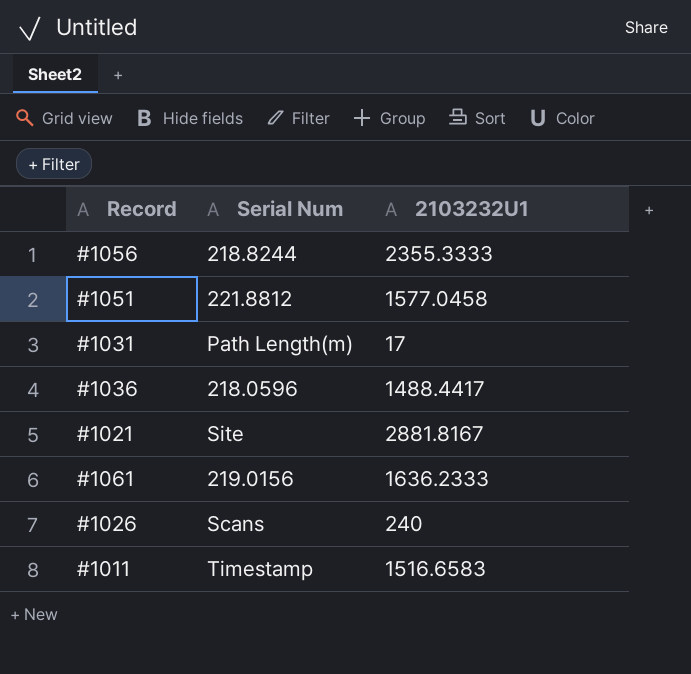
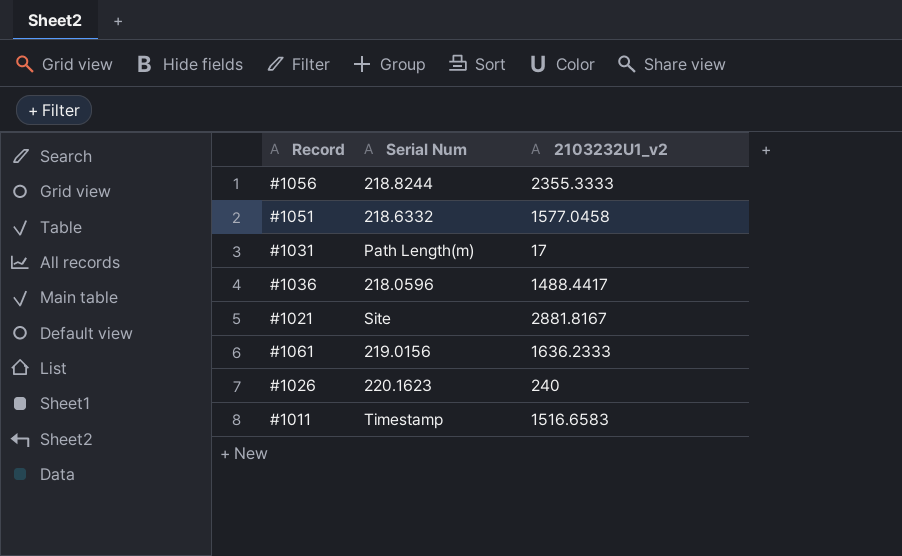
column name: 2103232U1 -> 2103232U1_v2
#1051 | Serial Num: 221.8812 -> 218.6332
#1026 | Serial Num: Scans -> 220.1623

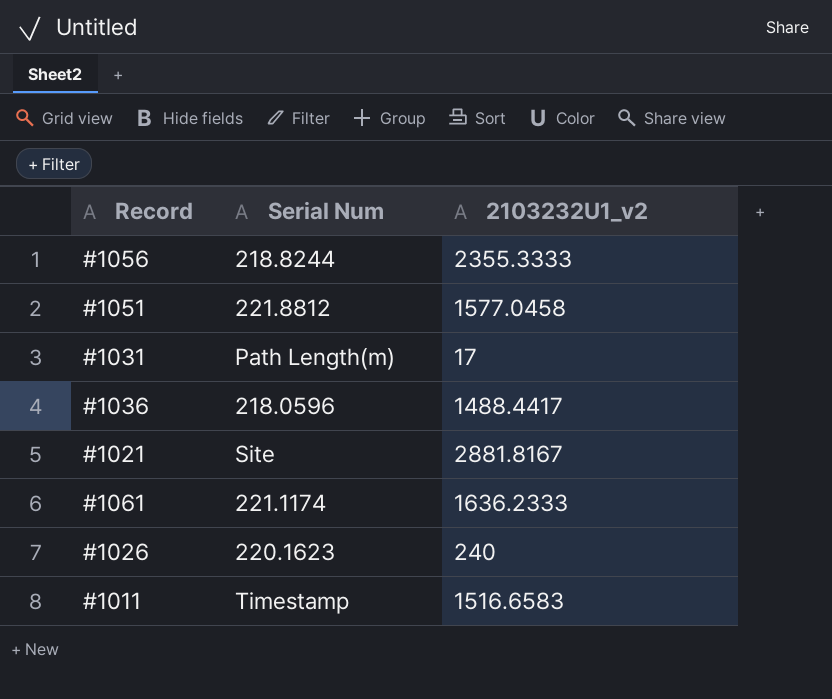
#1051 | Serial Num: 218.6332 -> 221.8812
#1061 | Serial Num: 219.0156 -> 221.1174

